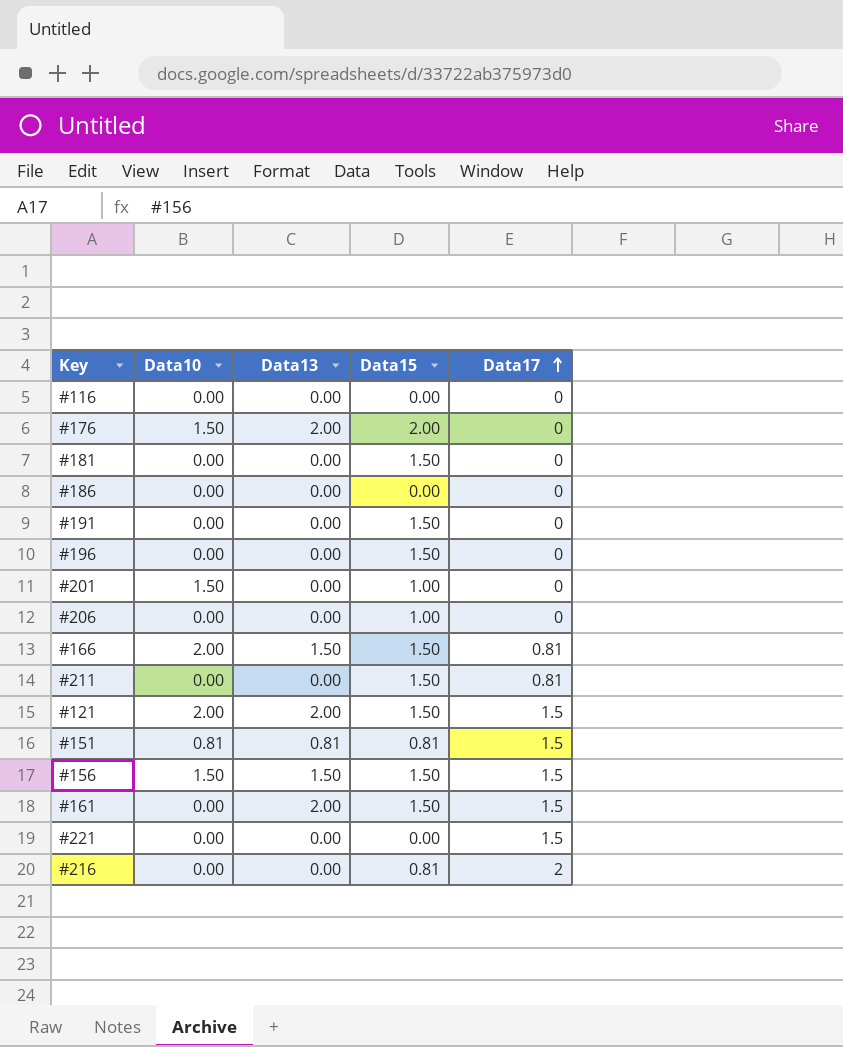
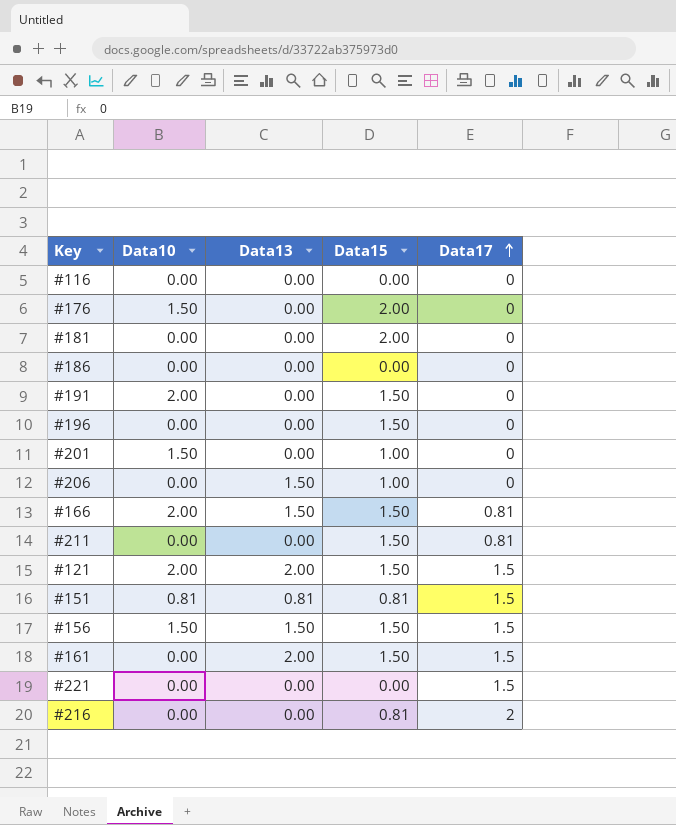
#176 | Data13: 2.00 -> 0.00
#181 | Data15: 1.50 -> 2.00
#191 | Data10: 0.00 -> 2.00
#206 | Data13: 0.00 -> 1.50

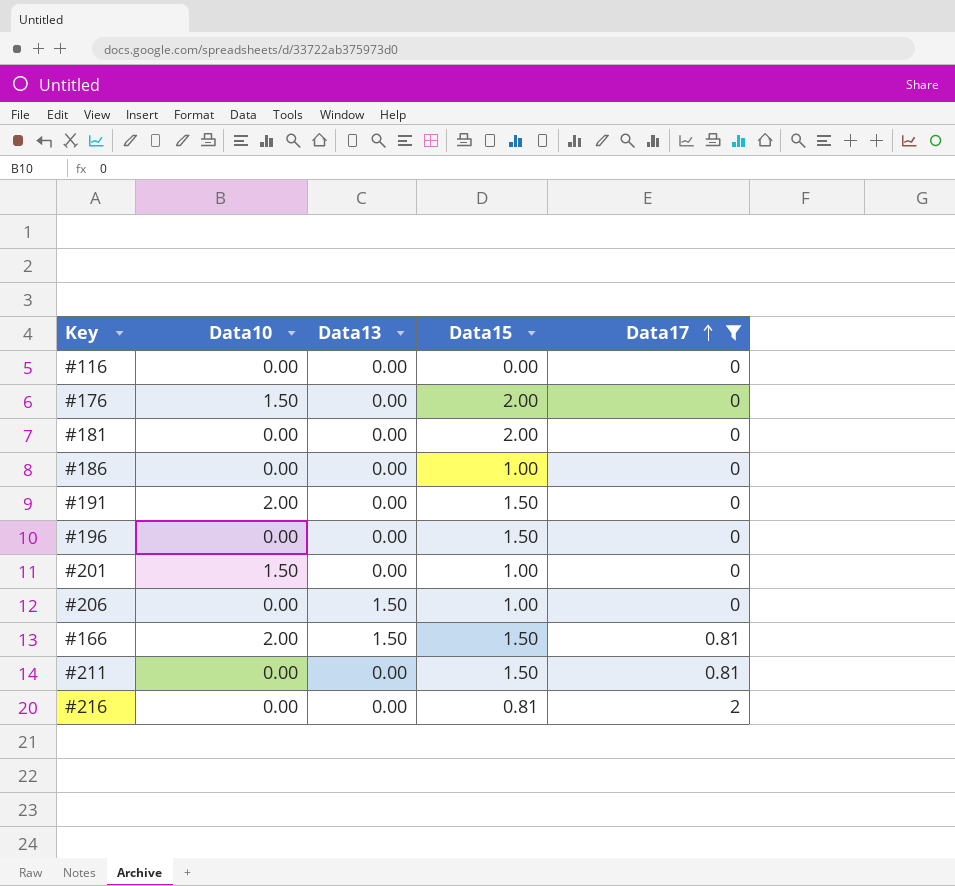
filter: none -> Data17 != 1.5
#186 | Data15: 0.00 -> 1.00

